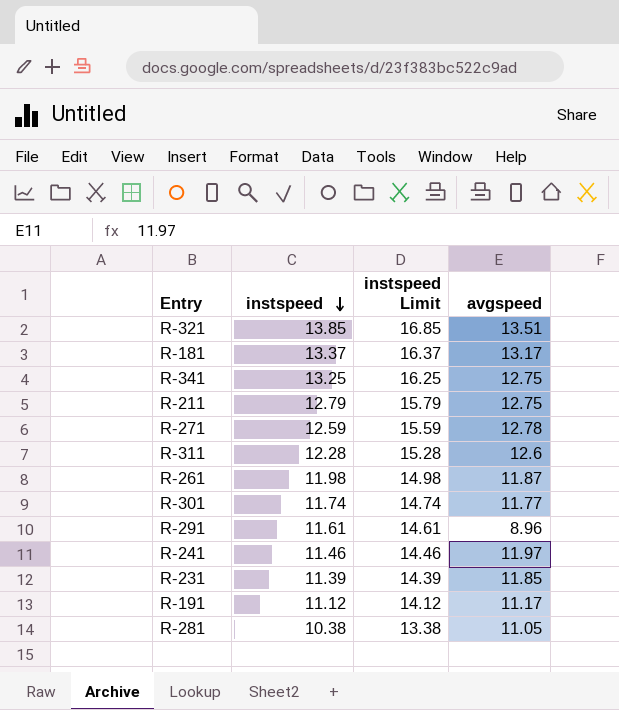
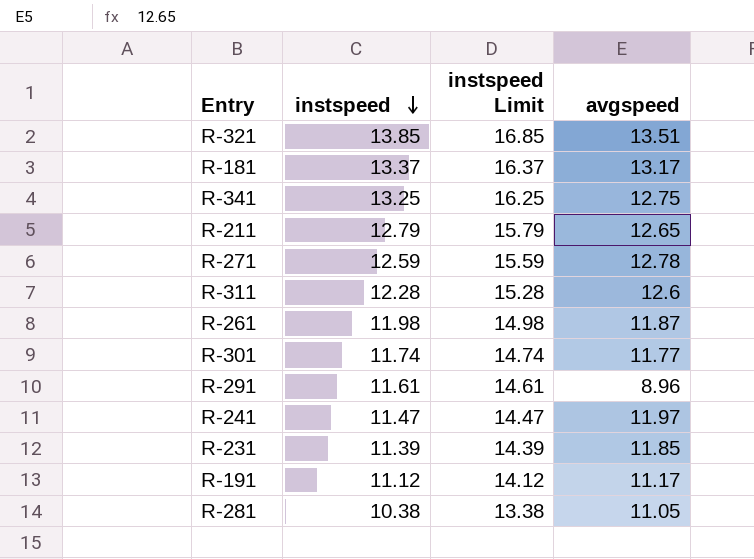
R-211 | avgspeed: 12.75 -> 12.65
R-241 | instspeed: 11.46 -> 11.47
R-241 | instspeed Limit: 14.46 -> 14.47

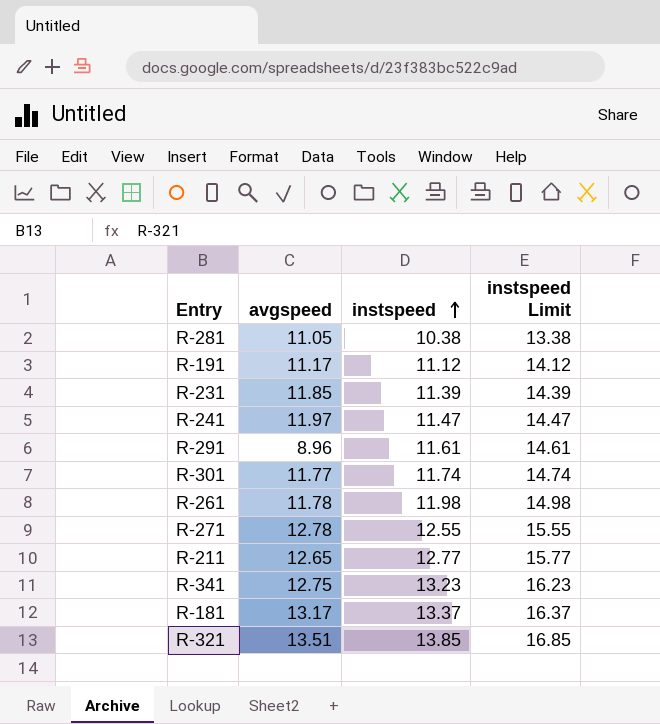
row order: instspeed descending -> instspeed ascending
column avgspeed | position: 4 -> 2
row R-311: 12.28 | 15.28 | 12.6 -> none
R-261 | avgspeed: 11.87 -> 11.78
R-271 | instspeed: 12.59 -> 12.55
R-271 | instspeed Limit: 15.59 -> 15.55
R-211 | instspeed: 12.79 -> 12.77
R-211 | instspeed Limit: 15.79 -> 15.77
R-341 | instspeed: 13.25 -> 13.23
R-341 | instspeed Limit: 16.25 -> 16.23

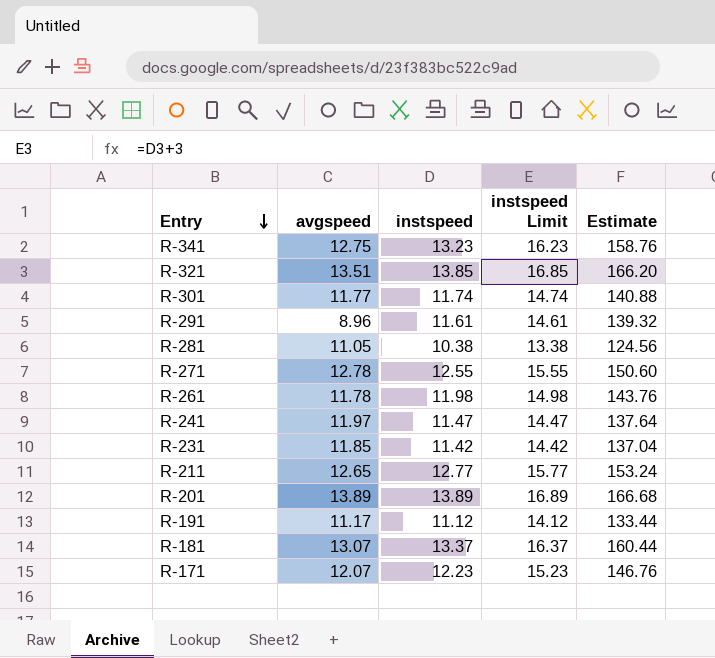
row order: instspeed ascending -> Entry descending
column Estimate | formula: none -> [instspeed] * 12
R-231 | instspeed: 11.39 -> 11.42
R-231 | instspeed Limit: 14.39 -> 14.42
row R-201: none -> 13.89 | 13.89 | 16.89 | 166.68
R-181 | avgspeed: 13.17 -> 13.07
row R-171: none -> 12.07 | 12.23 | 15.23 | 146.76

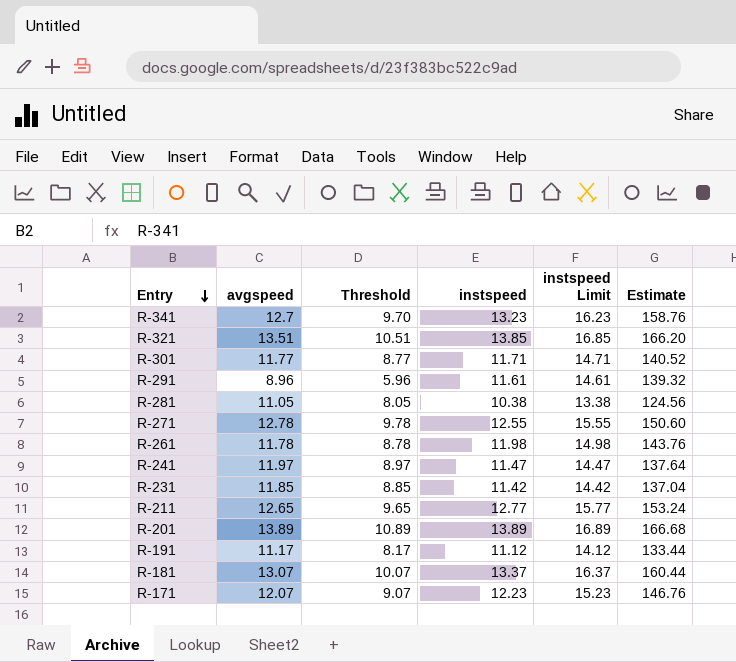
column Threshold | formula: none -> [avgspeed] - 3
R-341 | avgspeed: 12.75 -> 12.7
R-301 | instspeed: 11.74 -> 11.71
R-301 | instspeed Limit: 14.74 -> 14.71
R-301 | Estimate: 140.88 -> 140.52

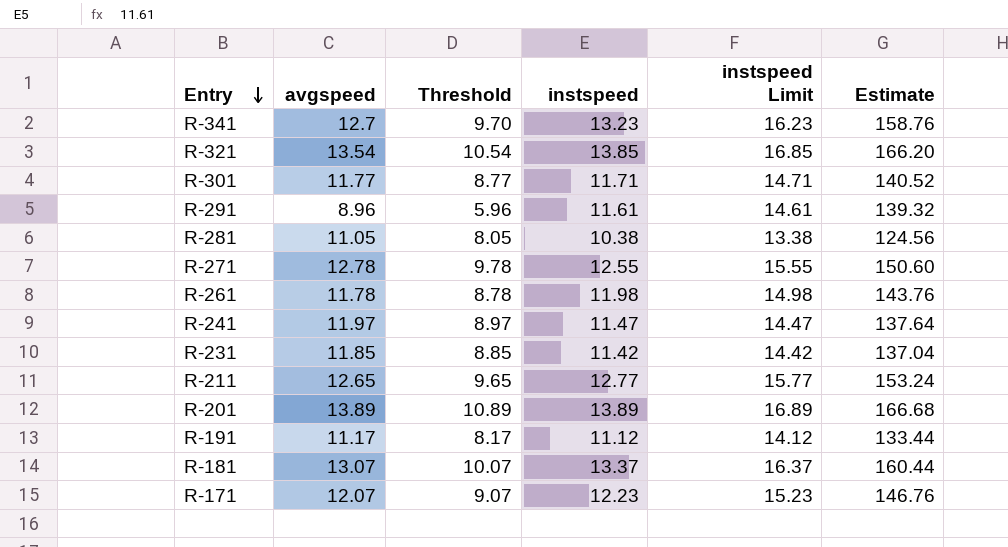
R-321 | avgspeed: 13.51 -> 13.54
R-321 | Threshold: 10.51 -> 10.54

